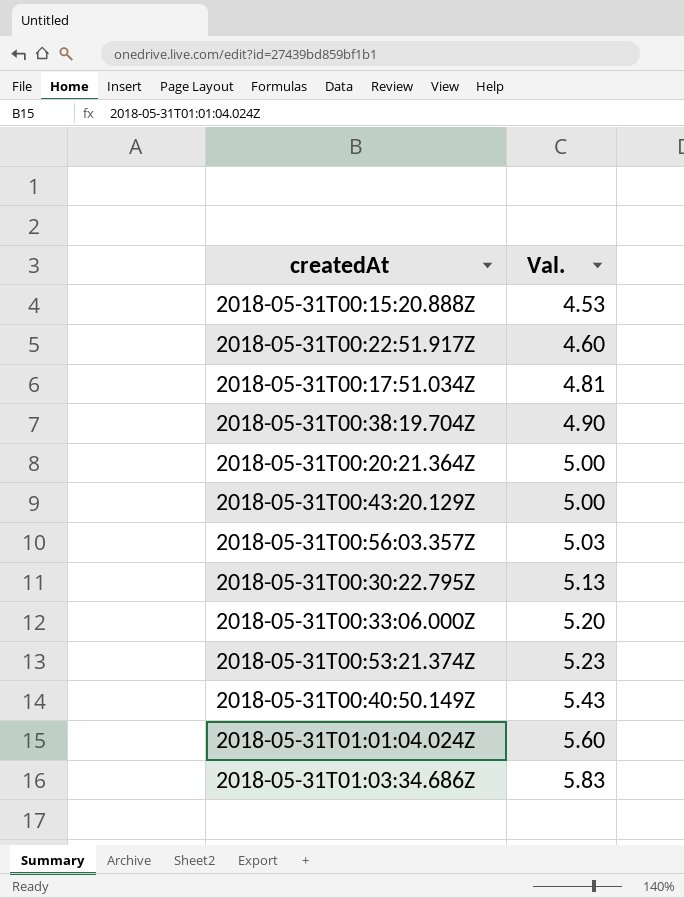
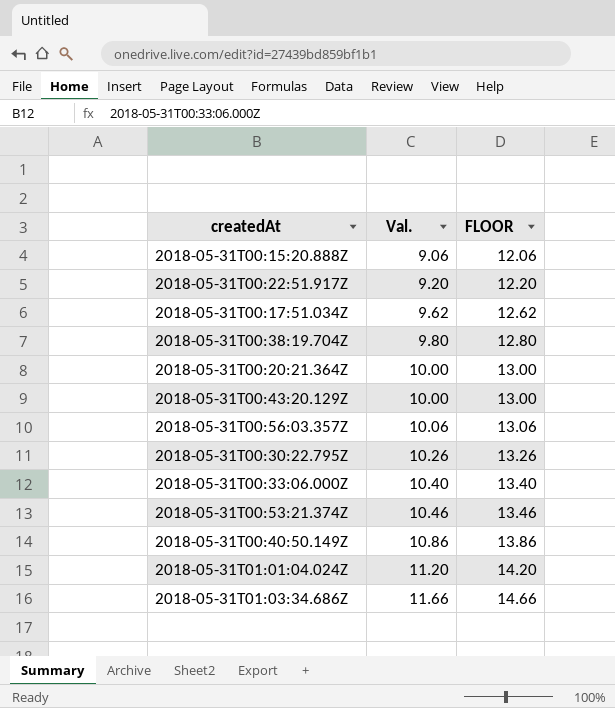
column FLOOR | formula: none -> [Val.] + 3
2018-05-31T00:15:20.888Z | Val.: 4.53 -> 9.06
2018-05-31T00:22:51.917Z | Val.: 4.60 -> 9.20
2018-05-31T00:17:51.034Z | Val.: 4.81 -> 9.62
2018-05-31T00:38:19.704Z | Val.: 4.90 -> 9.80
2018-05-31T00:20:21.364Z | Val.: 5.00 -> 10.00
2018-05-31T00:43:20.129Z | Val.: 5.00 -> 10.00
2018-05-31T00:56:03.357Z | Val.: 5.03 -> 10.06
2018-05-31T00:30:22.795Z | Val.: 5.13 -> 10.26
2018-05-31T00:33:06.000Z | Val.: 5.20 -> 10.40
2018-05-31T00:53:21.374Z | Val.: 5.23 -> 10.46
2018-05-31T00:40:50.149Z | Val.: 5.43 -> 10.86
2018-05-31T01:01:04.024Z | Val.: 5.60 -> 11.20
2018-05-31T01:03:34.686Z | Val.: 5.83 -> 11.66

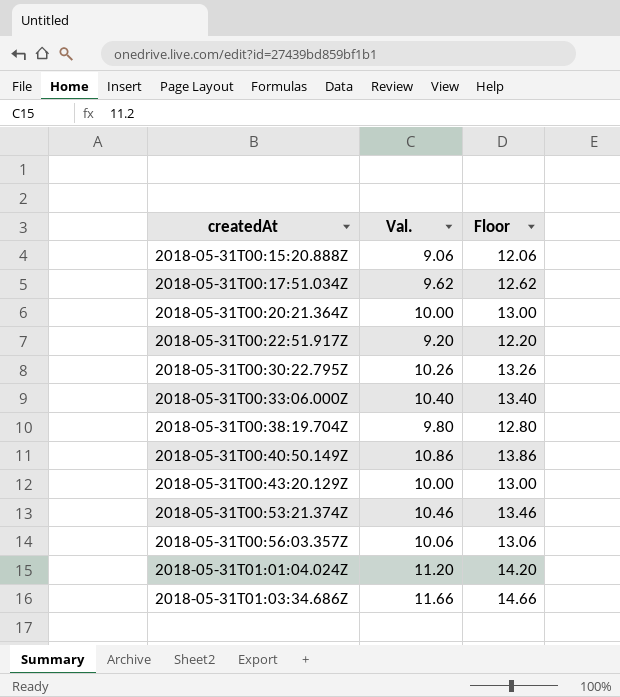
row order: Val. ascending -> createdAt ascending
column name: FLOOR -> Floor

